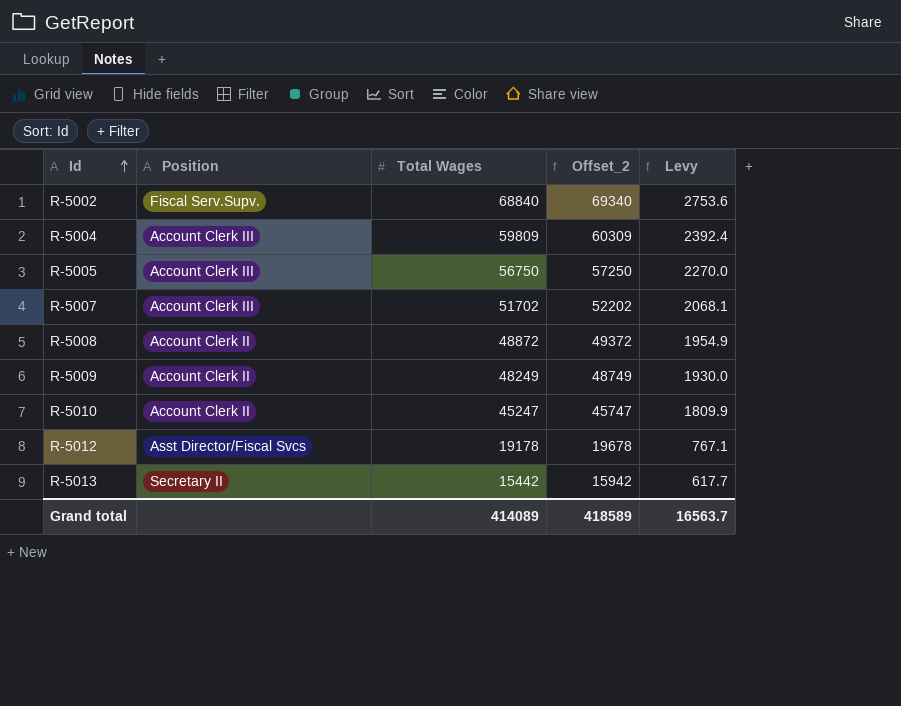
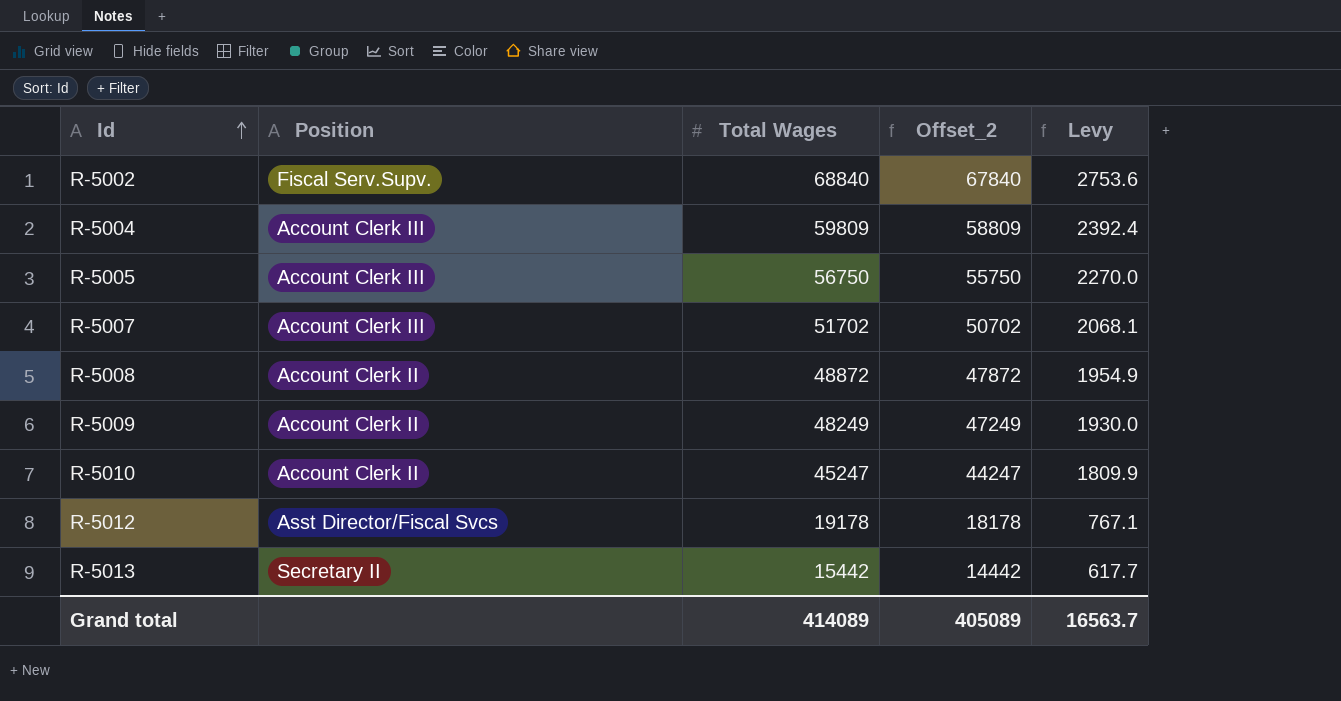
column Offset_2 | formula: [Total Wages] + 500 -> [Total Wages] - 1000
Grand total | Offset_2: 418589 -> 405089

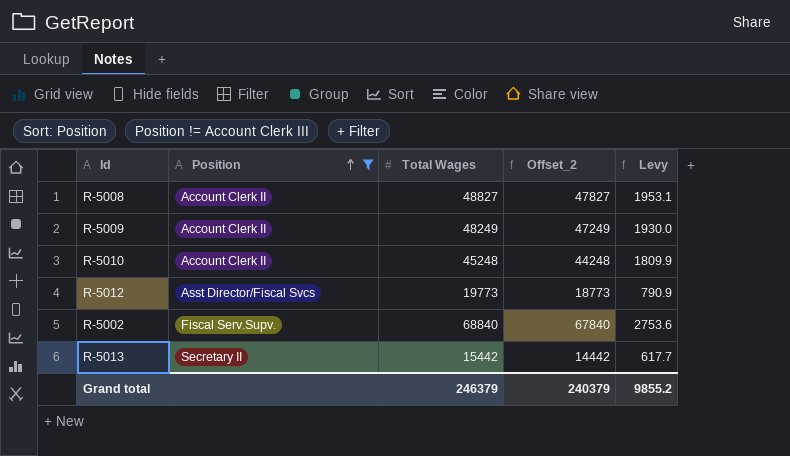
filter: none -> Position != Account Clerk III
row order: Id ascending -> Position ascending
R-5008 | Total Wages: 48872 -> 48827
R-5008 | Offset_2: 47872 -> 47827
R-5008 | Levy: 1954.9 -> 1953.1
R-5010 | Total Wages: 45247 -> 45248
R-5010 | Offset_2: 44247 -> 44248
R-5012 | Total Wages: 19178 -> 19773
R-5012 | Offset_2: 18178 -> 18773
R-5012 | Levy: 767.1 -> 790.9
Grand total | Total Wages: 414089 -> 246379
Grand total | Offset_2: 405089 -> 240379
Grand total | Levy: 16563.7 -> 9855.2

